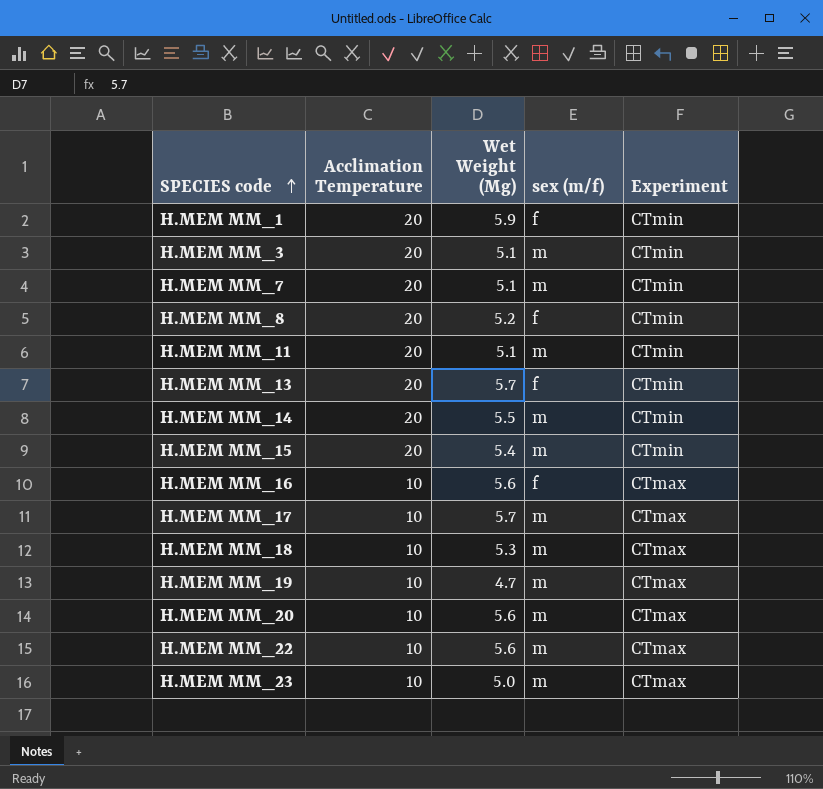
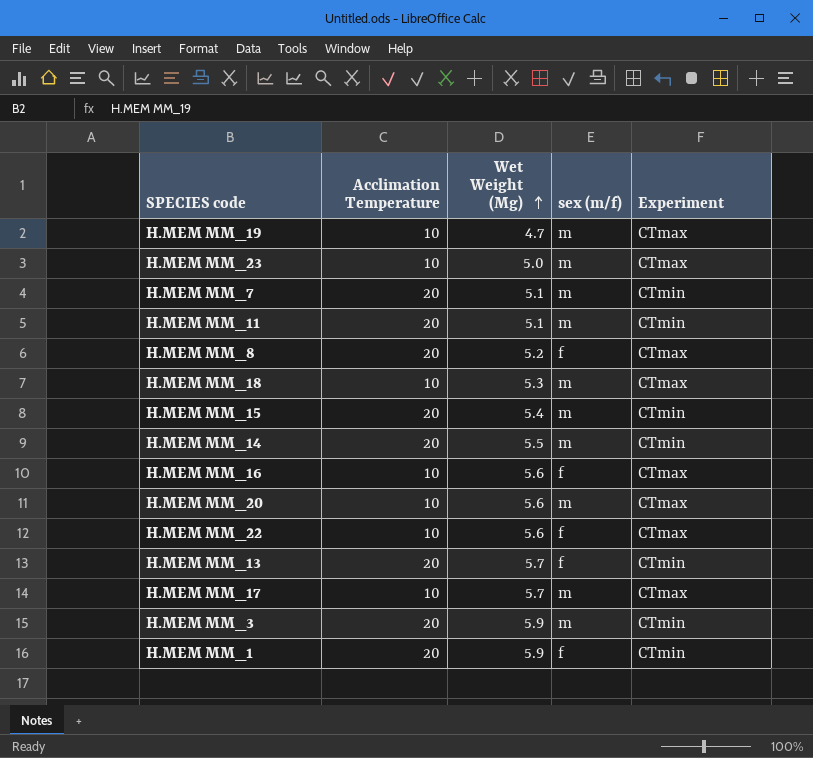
row order: SPECIES code ascending -> Wet Weight (Mg) ascending
H.MEM MM_8 | Experiment: CTmin -> CTmax
H.MEM MM_22 | sex (m/f): m -> f
H.MEM MM_3 | Wet Weight (Mg): 5.1 -> 5.9

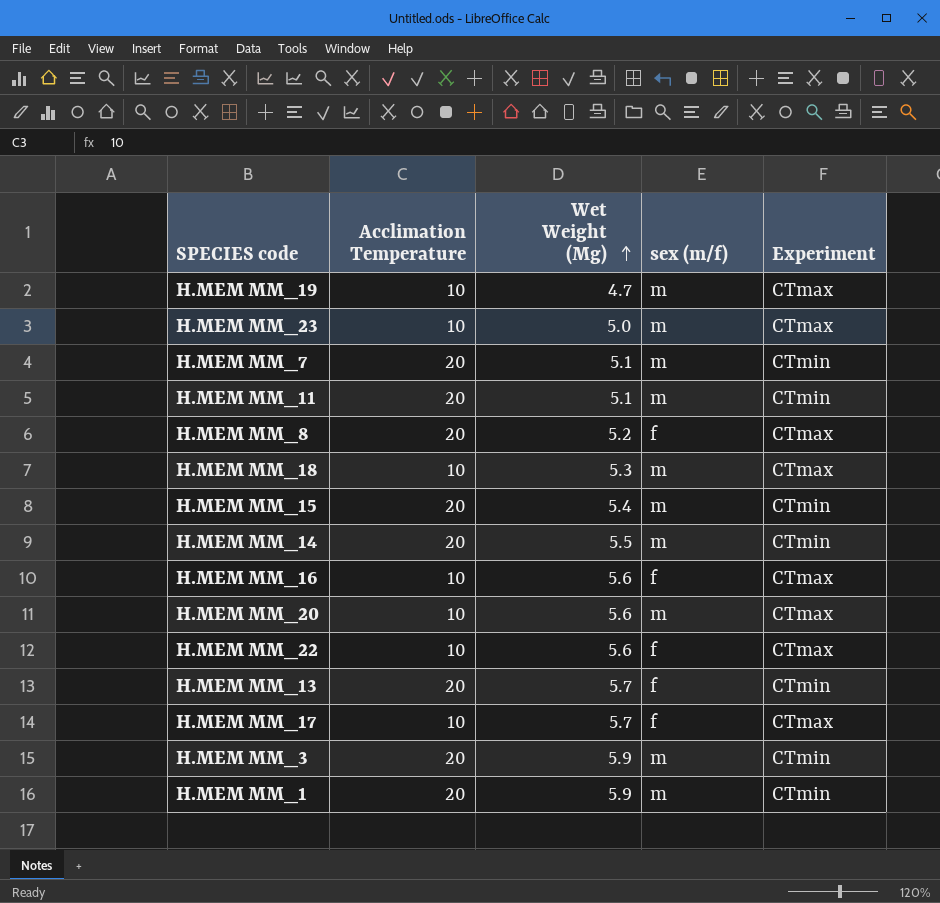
H.MEM MM_17 | sex (m/f): m -> f
H.MEM MM_1 | sex (m/f): f -> m

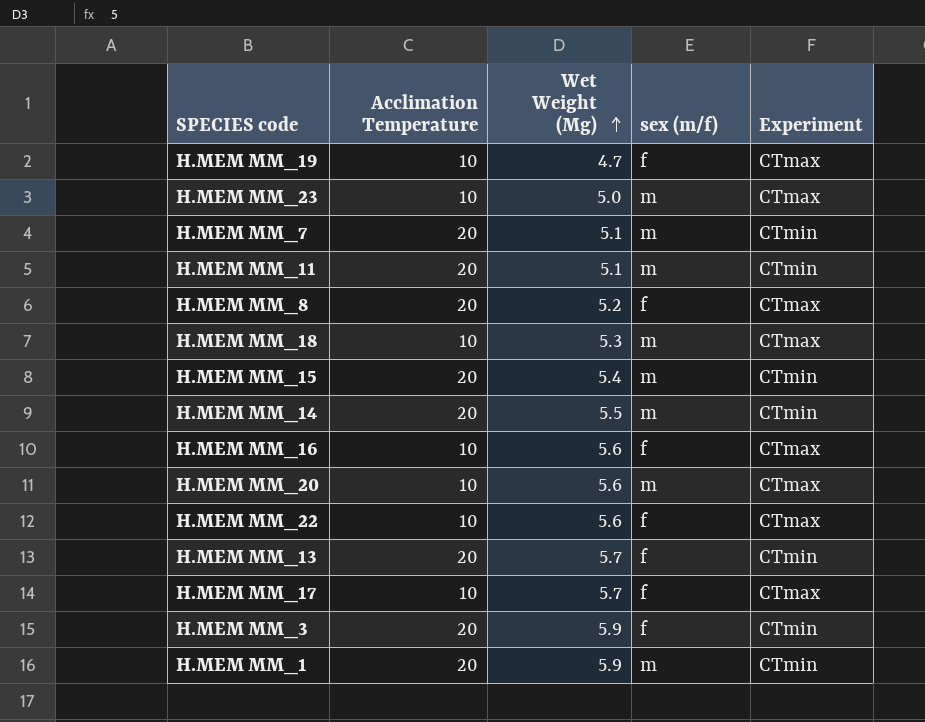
H.MEM MM_19 | sex (m/f): m -> f
H.MEM MM_3 | sex (m/f): m -> f

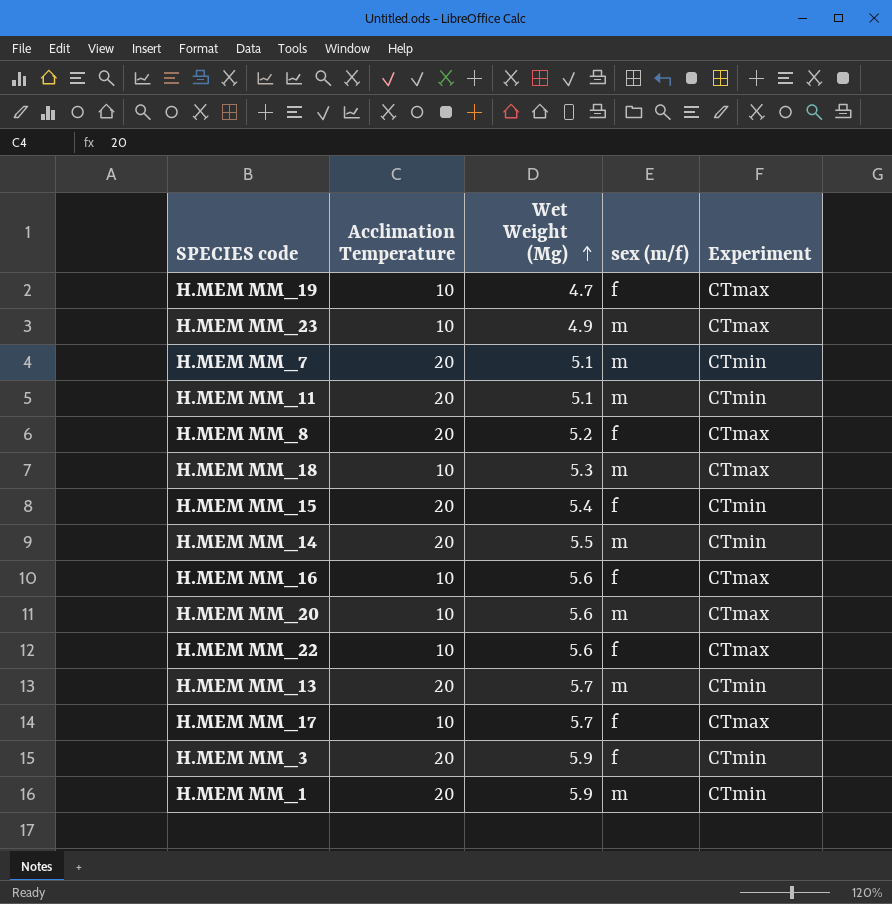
H.MEM MM_23 | Wet Weight (Mg): 5.0 -> 4.9
H.MEM MM_15 | sex (m/f): m -> f
H.MEM MM_13 | sex (m/f): f -> m

